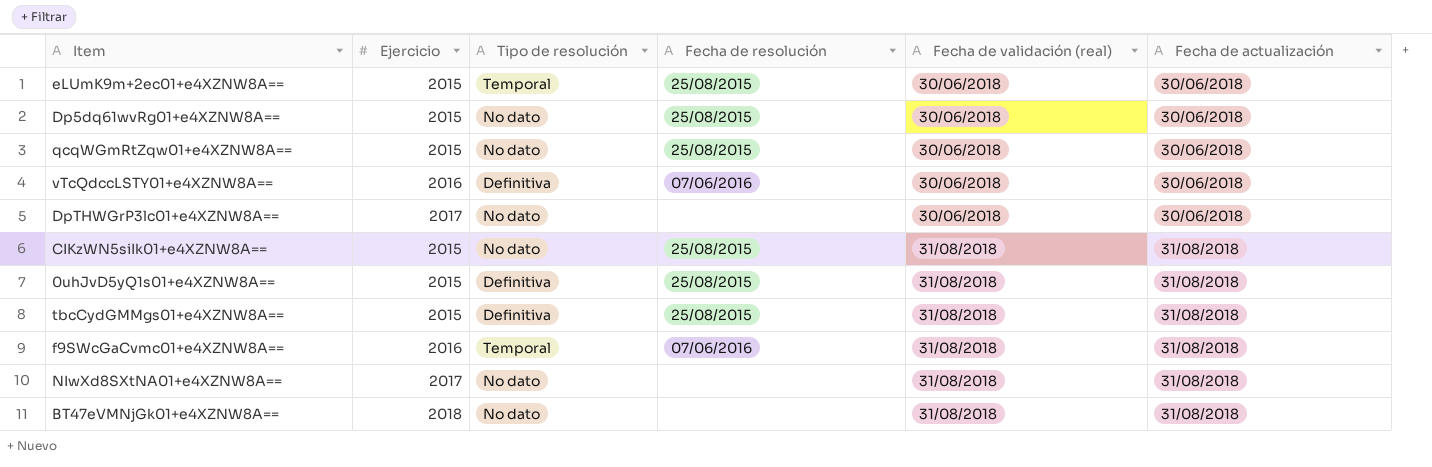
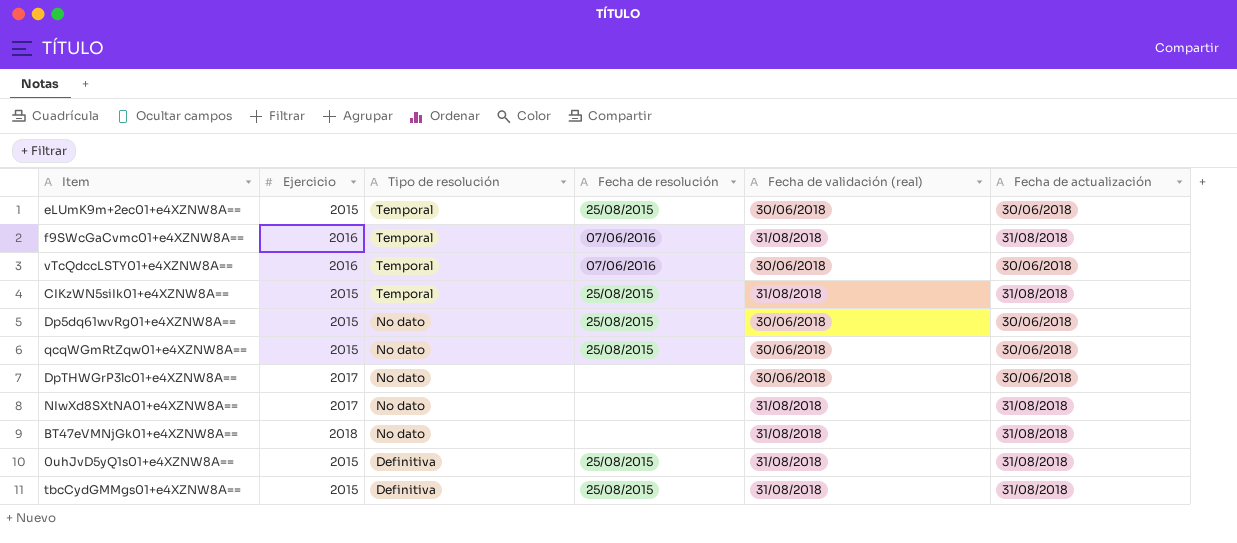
row order: Fecha de validación (real) ascending -> Tipo de resolución descending
vTcQdccLSTY01+e4XZNW8A== | Tipo de resolución: Definitiva -> Temporal
CIKzWN5siIk01+e4XZNW8A== | Tipo de resolución: No dato -> Temporal

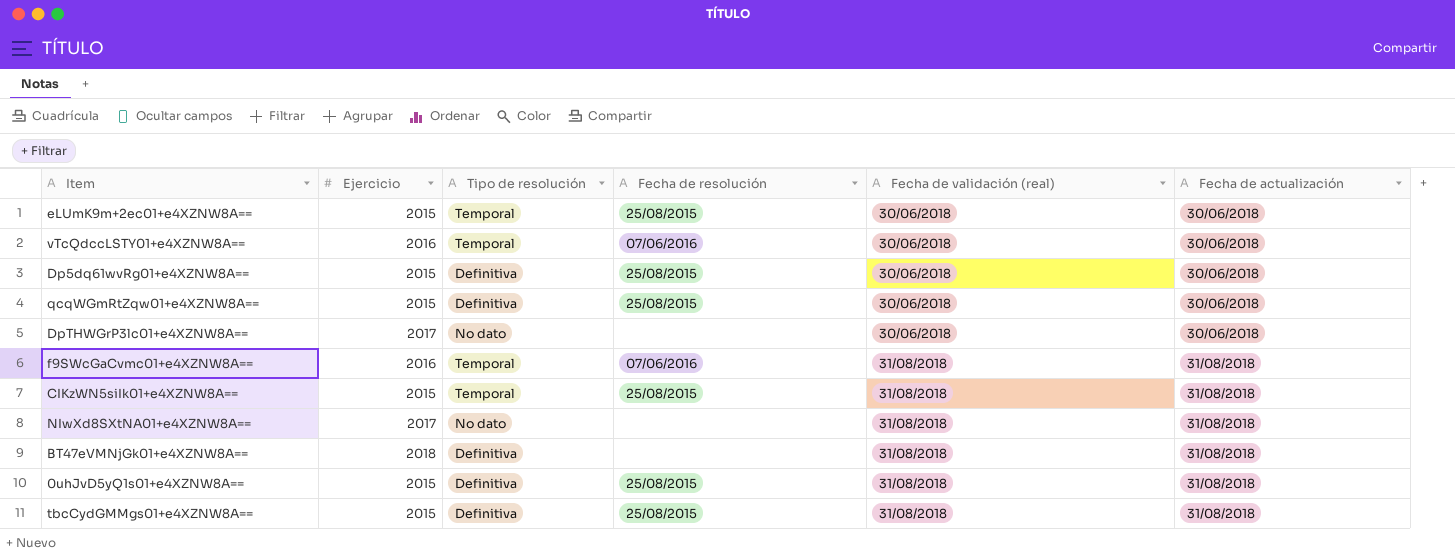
row order: Tipo de resolución descending -> Fecha de validación (real) ascending
Dp5dq61wvRg01+e4XZNW8A== | Tipo de resolución: No dato -> Definitiva
qcqWGmRtZqw01+e4XZNW8A== | Tipo de resolución: No dato -> Definitiva
BT47eVMNjGk01+e4XZNW8A== | Tipo de resolución: No dato -> Definitiva

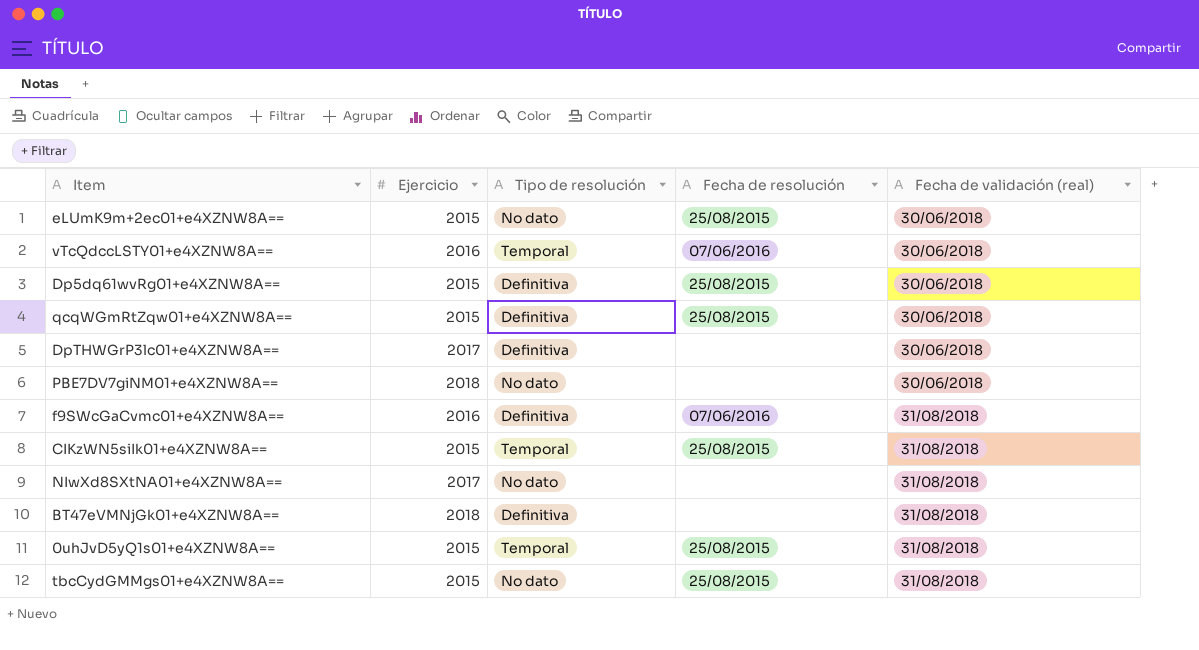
column Fecha de actualización | position: 6 -> none
eLUmK9m+2ec01+e4XZNW8A== | Tipo de resolución: Temporal -> No dato
DpTHWGrP3lc01+e4XZNW8A== | Tipo de resolución: No dato -> Definitiva
row PBE7DV7giNM01+e4XZNW8A==: none -> 2018 | No dato | none | 30/06/2018
f9SWcGaCvmc01+e4XZNW8A== | Tipo de resolución: Temporal -> Definitiva
0uhJvD5yQ1s01+e4XZNW8A== | Tipo de resolución: Definitiva -> Temporal
tbcCydGMMgs01+e4XZNW8A== | Tipo de resolución: Definitiva -> No dato

